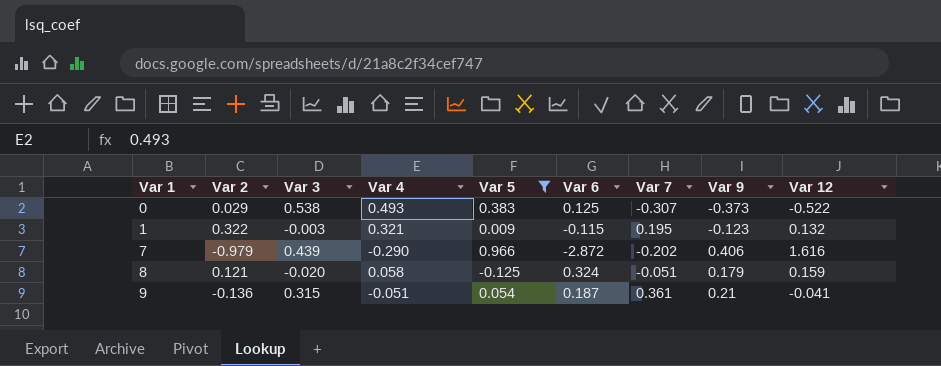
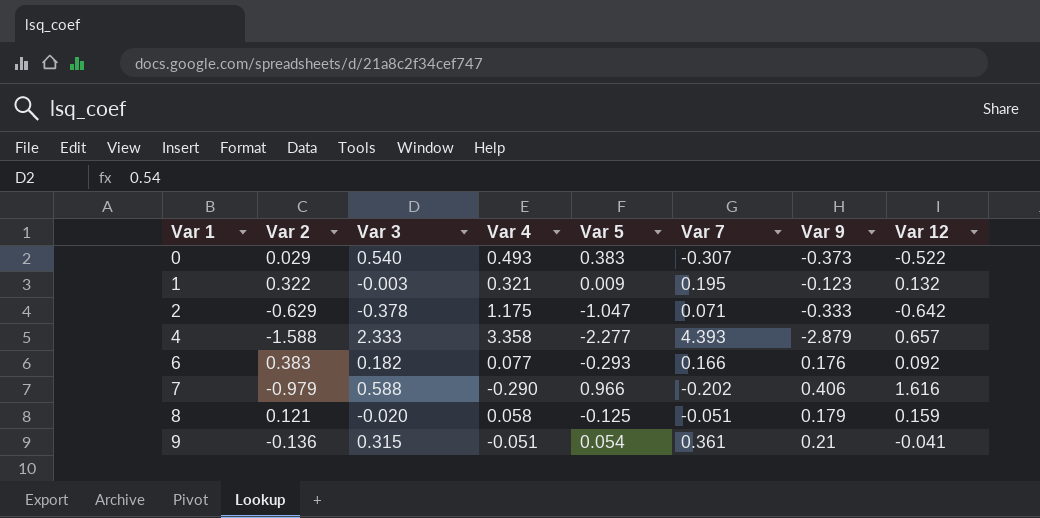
filter: Var 5 >= -0.125 -> none
column Var 6 | position: 6 -> none
0 | Var 3: 0.538 -> 0.540
7 | Var 3: 0.439 -> 0.588

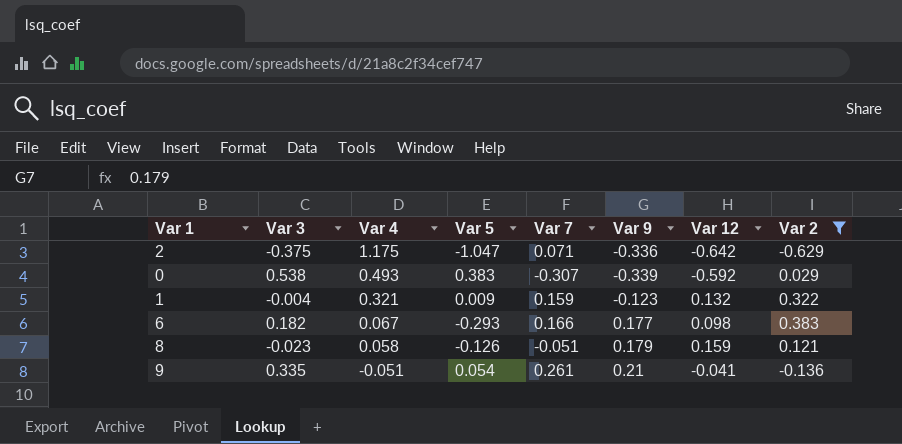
filter: none -> Var 2 >= -0.629
row order: Var 1 ascending -> Var 4 descending
column Var 2 | position: 2 -> 8
2 | Var 3: -0.378 -> -0.375
2 | Var 9: -0.333 -> -0.336
0 | Var 3: 0.540 -> 0.538
0 | Var 9: -0.373 -> -0.339
0 | Var 12: -0.522 -> -0.592
1 | Var 3: -0.003 -> -0.004
1 | Var 7: 0.195 -> 0.159
6 | Var 4: 0.077 -> 0.067
6 | Var 9: 0.176 -> 0.177
6 | Var 12: 0.092 -> 0.098
8 | Var 3: -0.020 -> -0.023
8 | Var 5: -0.125 -> -0.126
9 | Var 3: 0.315 -> 0.335
9 | Var 7: 0.361 -> 0.261

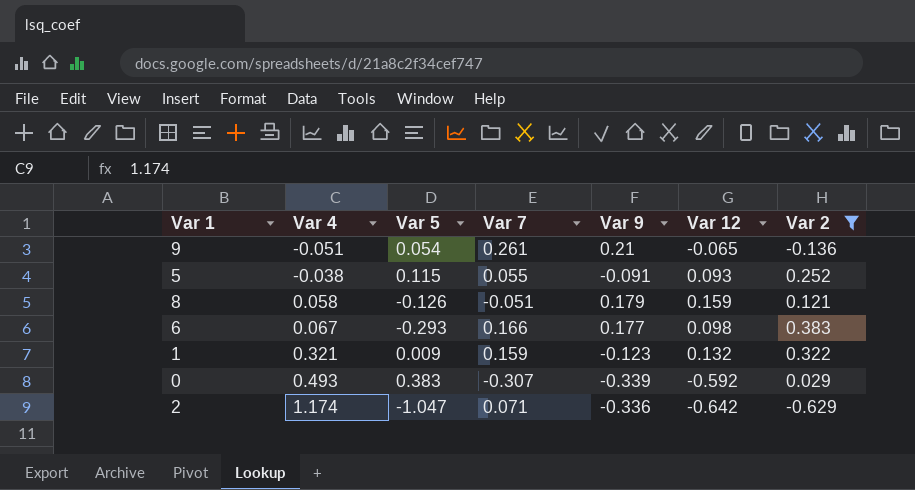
row order: Var 4 descending -> Var 4 ascending
column Var 3 | position: 2 -> none
9 | Var 12: -0.041 -> -0.065
row 5: none -> -0.038 | 0.115 | 0.055 | -0.091 | 0.093 | 0.252
2 | Var 4: 1.175 -> 1.174

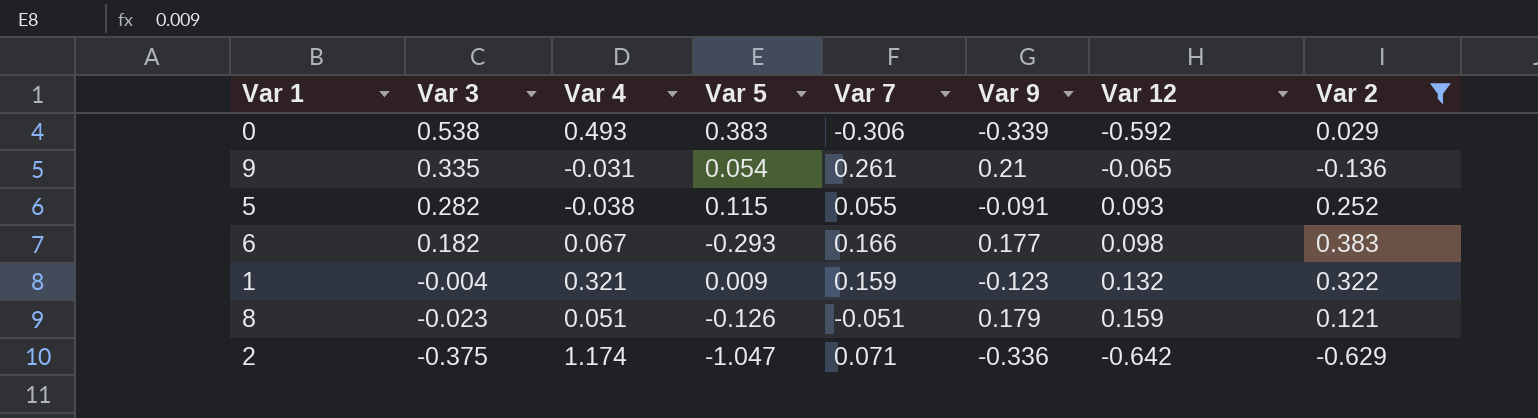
row order: Var 4 ascending -> Var 3 descending
column Var 3 | position: none -> 2
0 | Var 7: -0.307 -> -0.306
9 | Var 4: -0.051 -> -0.031
8 | Var 4: 0.058 -> 0.051

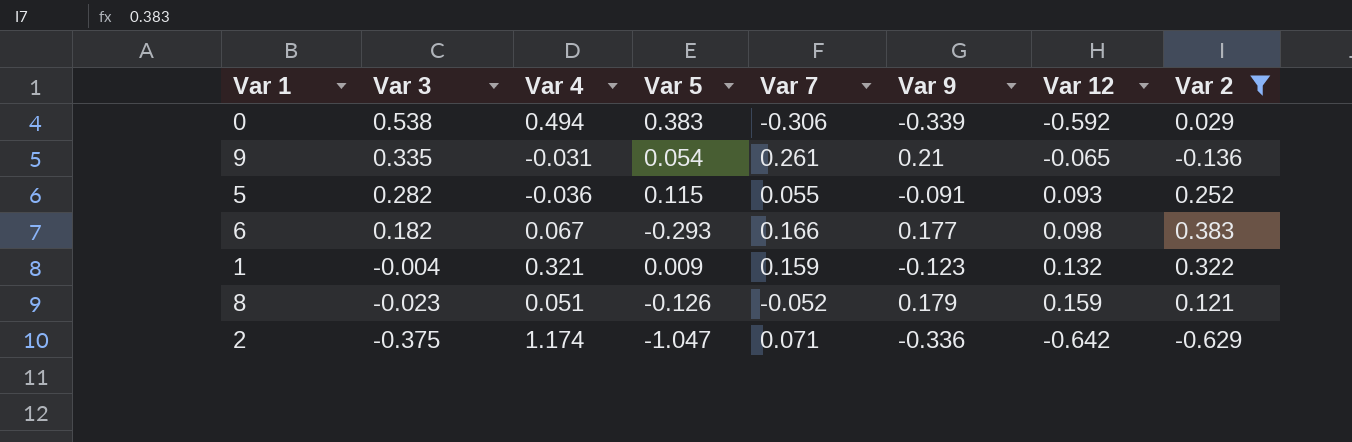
0 | Var 4: 0.493 -> 0.494
5 | Var 4: -0.038 -> -0.036
8 | Var 7: -0.051 -> -0.052

